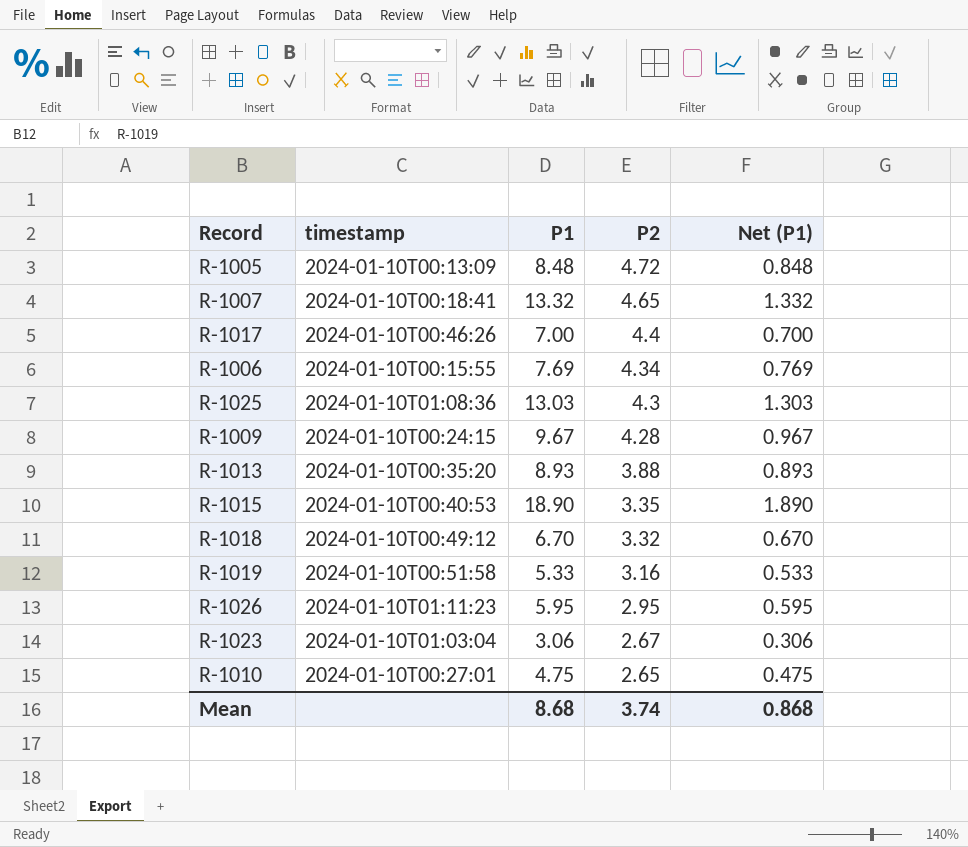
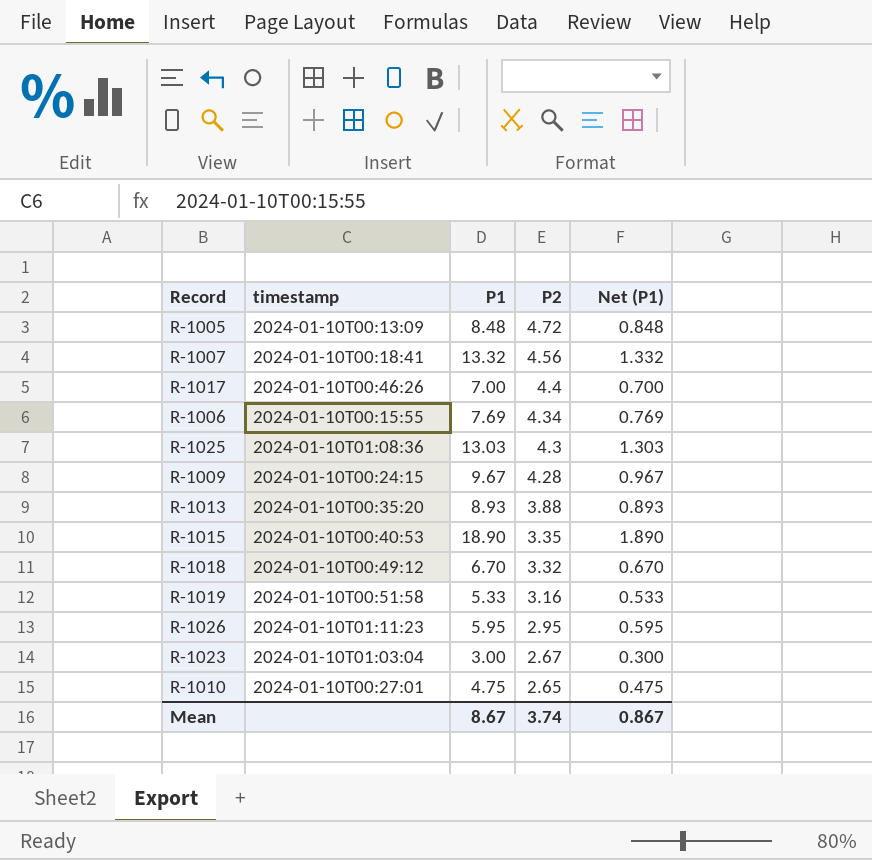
R-1007 | P2: 4.65 -> 4.56
R-1023 | P1: 3.06 -> 3.00
R-1023 | Net (P1): 0.306 -> 0.300
Mean | P1: 8.68 -> 8.67
Mean | Net (P1): 0.868 -> 0.867

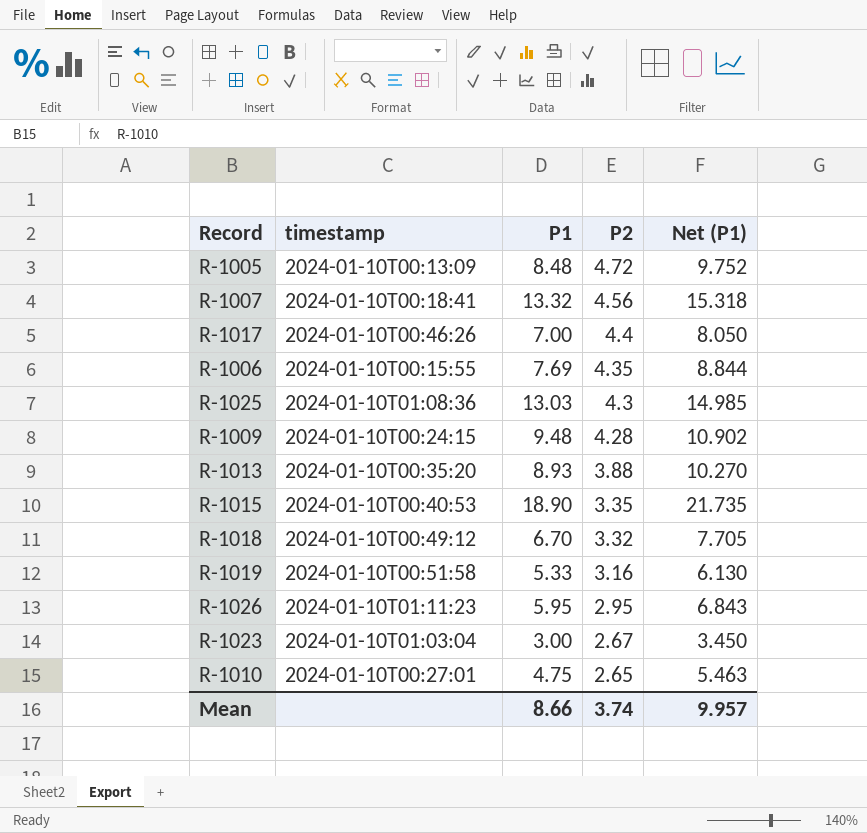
column Net (P1) | formula: [P1] * 0.1 -> [P1] * 1.15
R-1006 | P2: 4.34 -> 4.35
R-1009 | P1: 9.67 -> 9.48
Mean | P1: 8.67 -> 8.66
Mean | Net (P1): 0.867 -> 9.957

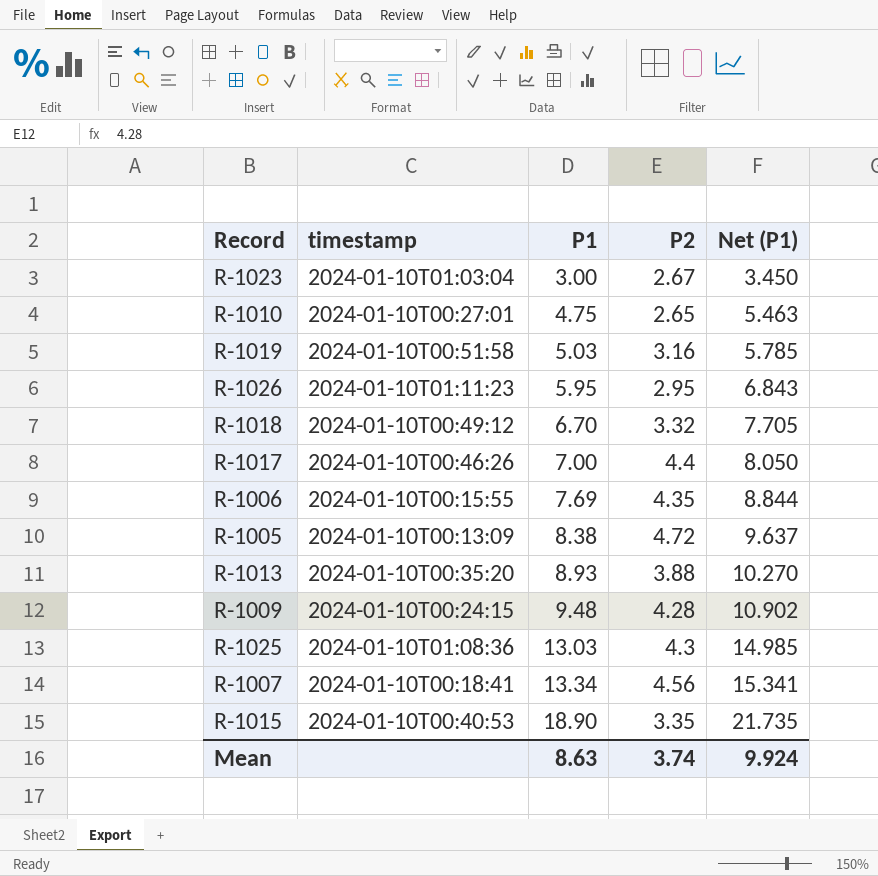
row order: P2 descending -> P1 ascending
R-1019 | P1: 5.33 -> 5.03
R-1019 | Net (P1): 6.130 -> 5.785
R-1005 | P1: 8.48 -> 8.38
R-1005 | Net (P1): 9.752 -> 9.637
R-1007 | P1: 13.32 -> 13.34
R-1007 | Net (P1): 15.318 -> 15.341
Mean | P1: 8.66 -> 8.63
Mean | Net (P1): 9.957 -> 9.924

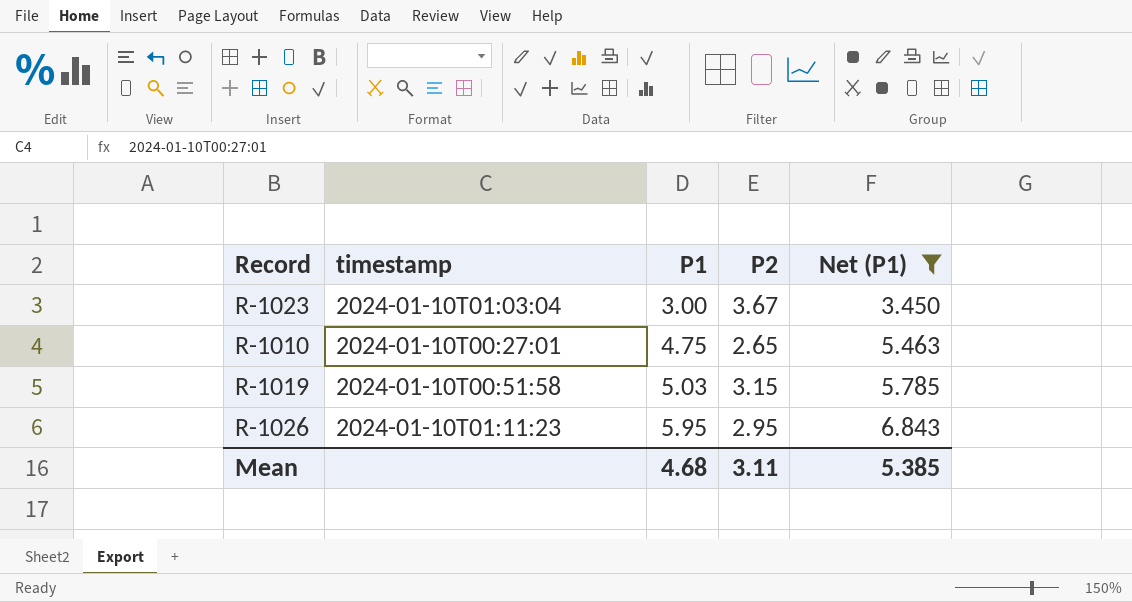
filter: none -> Net (P1) <= 6.843
R-1023 | P2: 2.67 -> 3.67
R-1019 | P2: 3.16 -> 3.15
Mean | P1: 8.63 -> 4.68
Mean | P2: 3.74 -> 3.11
Mean | Net (P1): 9.924 -> 5.385

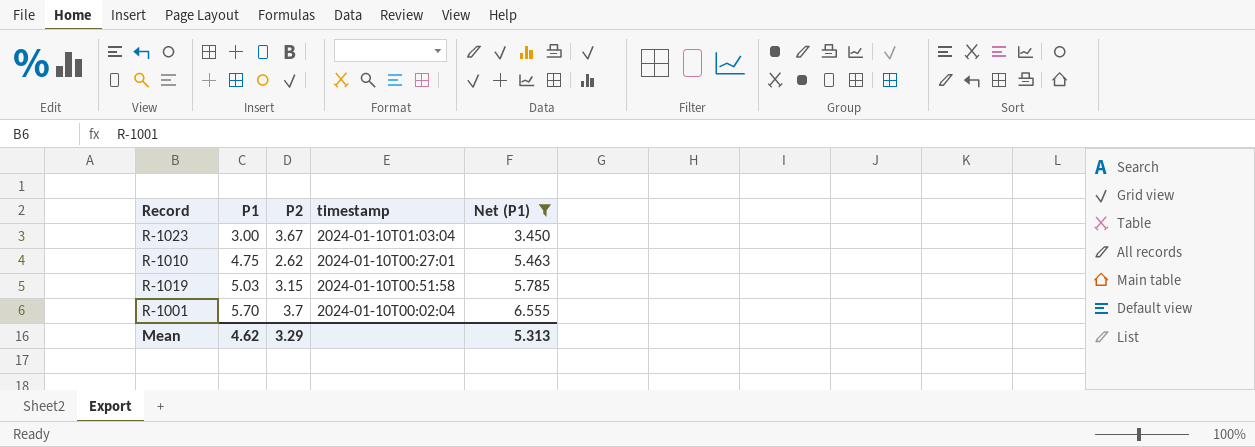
column timestamp | position: 2 -> 4
row R-1026: 2024-01-10T01:11:23 | 5.95 | 2.95 | 6.843 -> none
R-1010 | P2: 2.65 -> 2.62
row R-1001: none -> 5.70 | 3.7 | 2024-01-10T00:02:04 | 6.555
Mean | P1: 4.68 -> 4.62
Mean | P2: 3.11 -> 3.29
Mean | Net (P1): 5.385 -> 5.313

